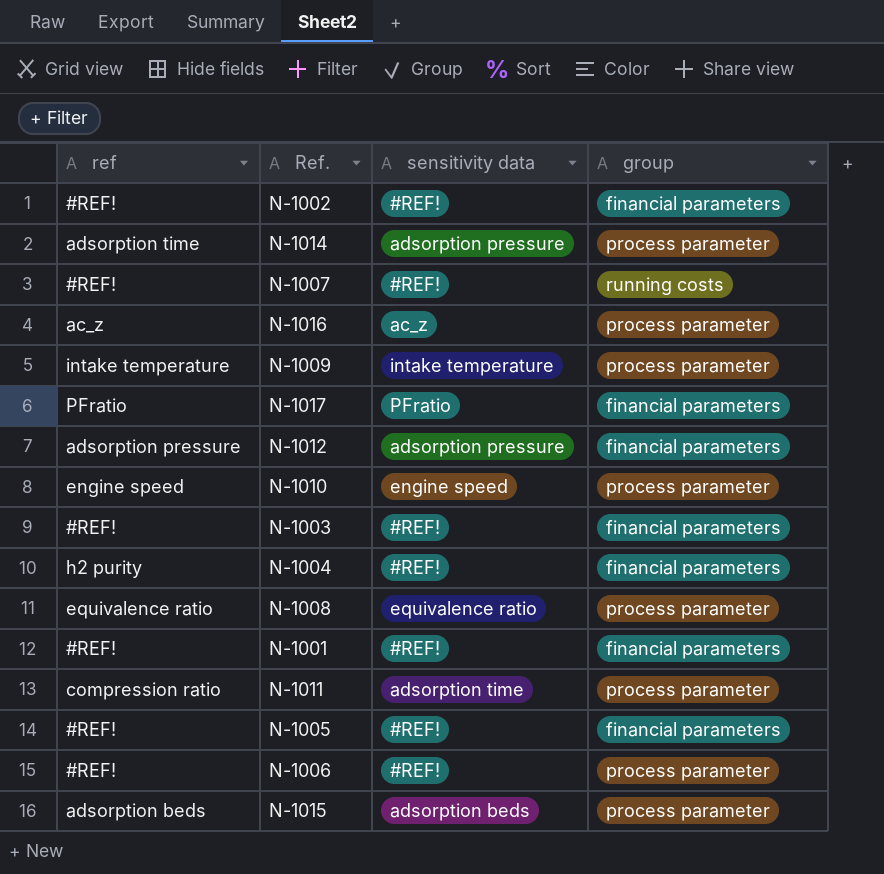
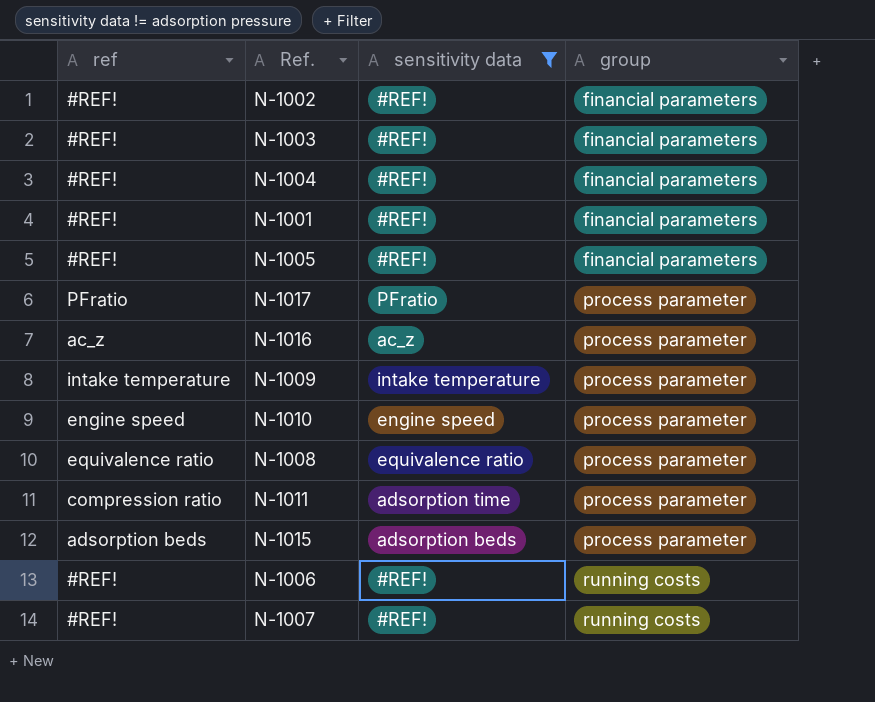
filter: none -> sensitivity data != adsorption pressure
row order: none -> group ascending
N-1004 | ref: h2 purity -> #REF!
N-1017 | group: financial parameters -> process parameter
N-1006 | group: process parameter -> running costs

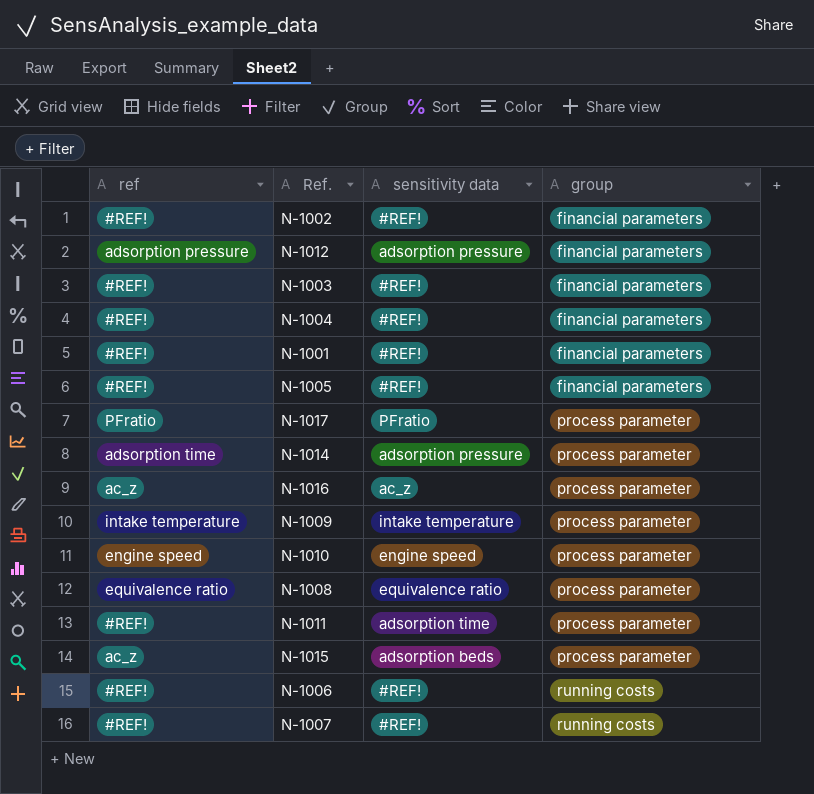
filter: sensitivity data != adsorption pressure -> none
N-1011 | ref: compression ratio -> #REF!
N-1015 | ref: adsorption beds -> ac_z

